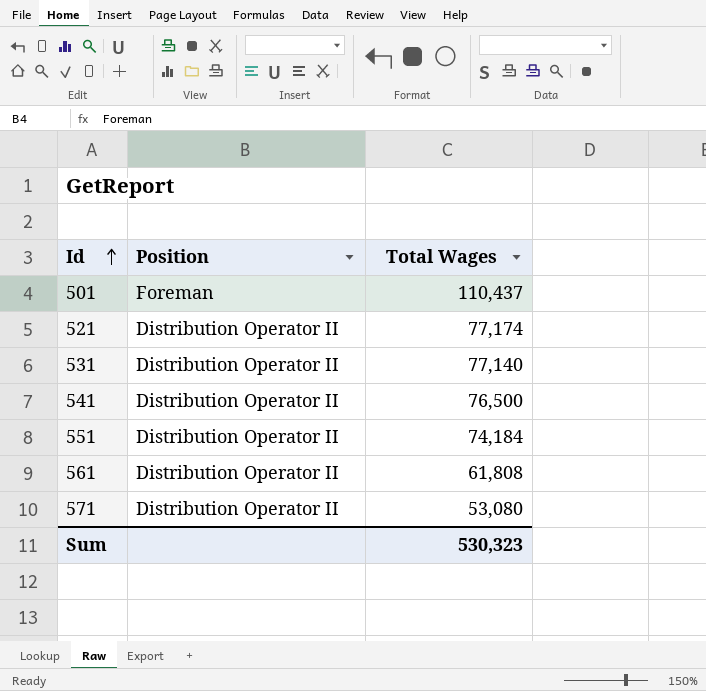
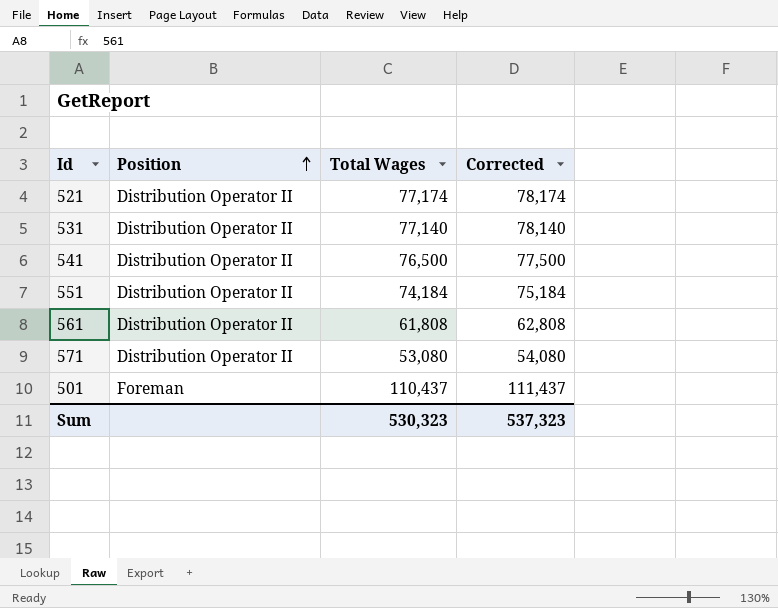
row order: Id ascending -> Position ascending
column Corrected | formula: none -> [Total Wages] + 1000

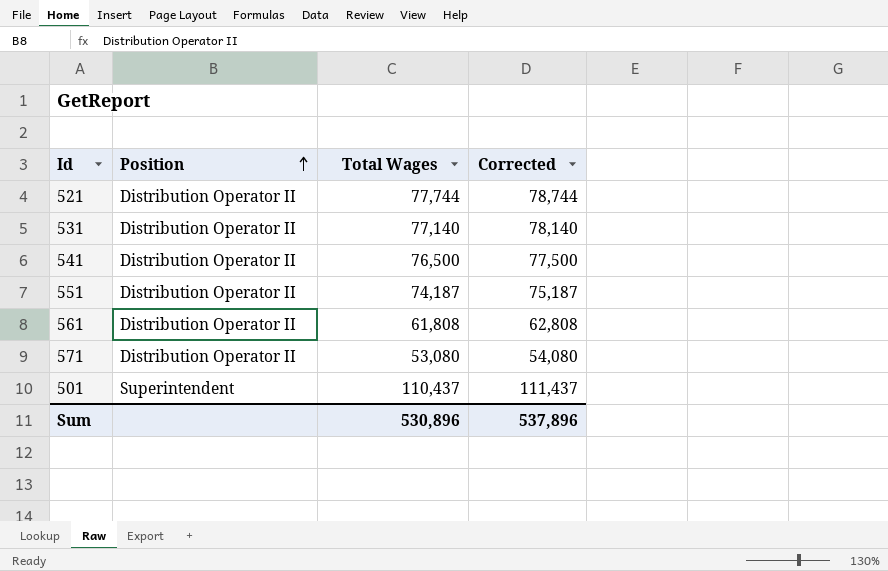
521 | Total Wages: 77,174 -> 77,744
521 | Corrected: 78,174 -> 78,744
551 | Total Wages: 74,184 -> 74,187
551 | Corrected: 75,184 -> 75,187
501 | Position: Foreman -> Superintendent
Sum | Total Wages: 530,323 -> 530,896
Sum | Corrected: 537,323 -> 537,896

